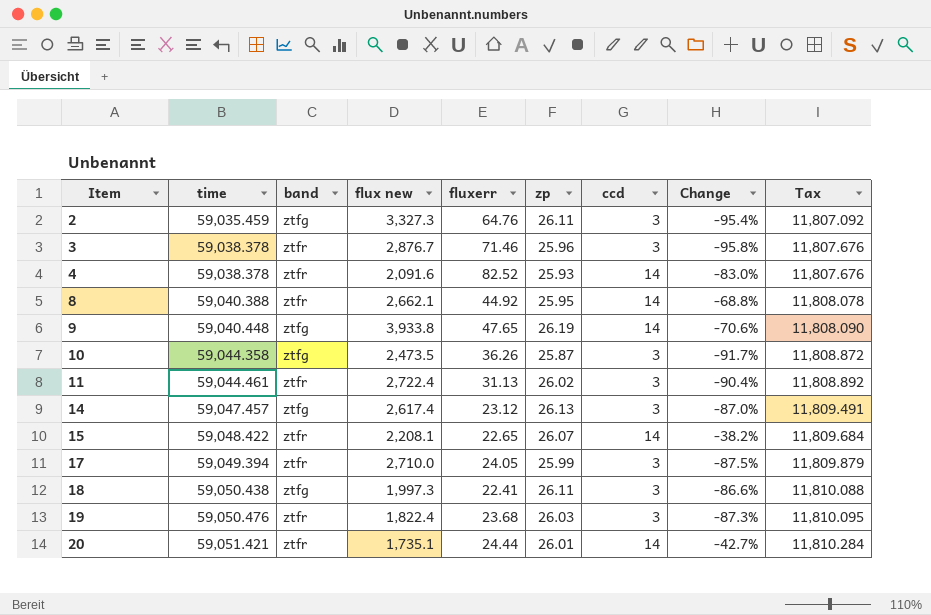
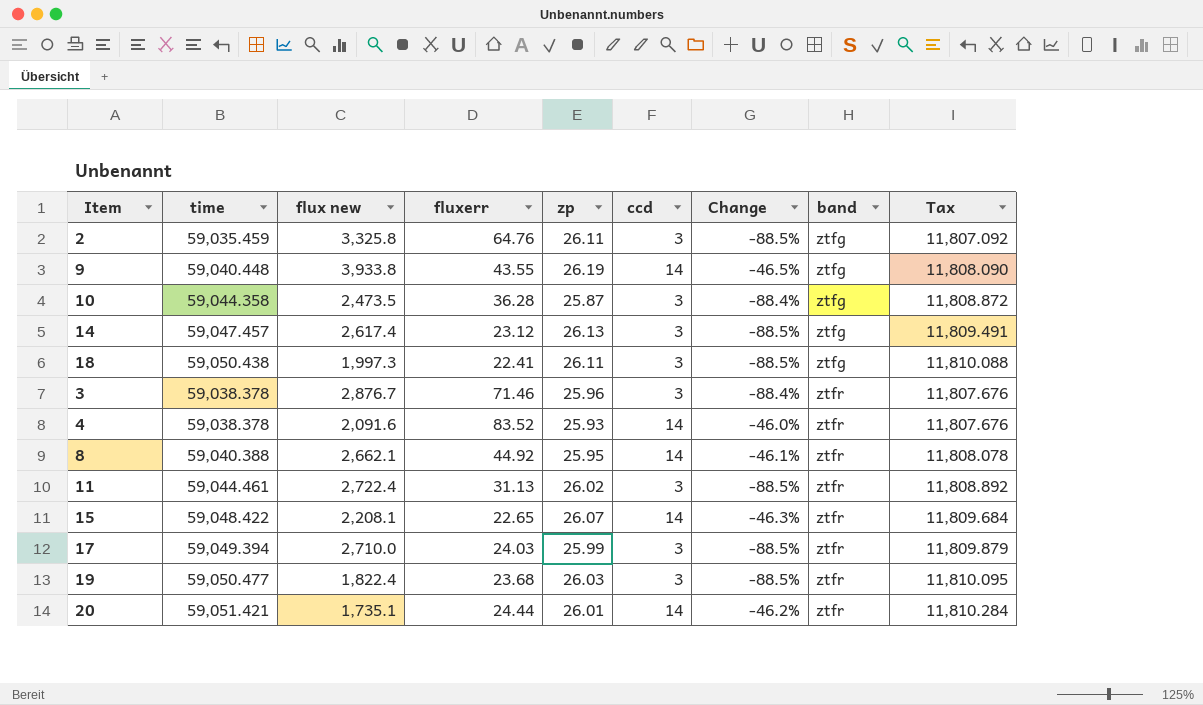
row order: Item ascending -> band ascending
column Change | formula: ([ccd] - [fluxerr]) / [fluxerr] -> ([ccd] - [zp]) / [zp]
column band | position: 3 -> 8
2 | flux new: 3,327.3 -> 3,325.8
9 | fluxerr: 47.65 -> 43.55
10 | fluxerr: 36.26 -> 36.28
4 | fluxerr: 82.52 -> 83.52
17 | fluxerr: 24.05 -> 24.03
19 | time: 59,050.476 -> 59,050.477

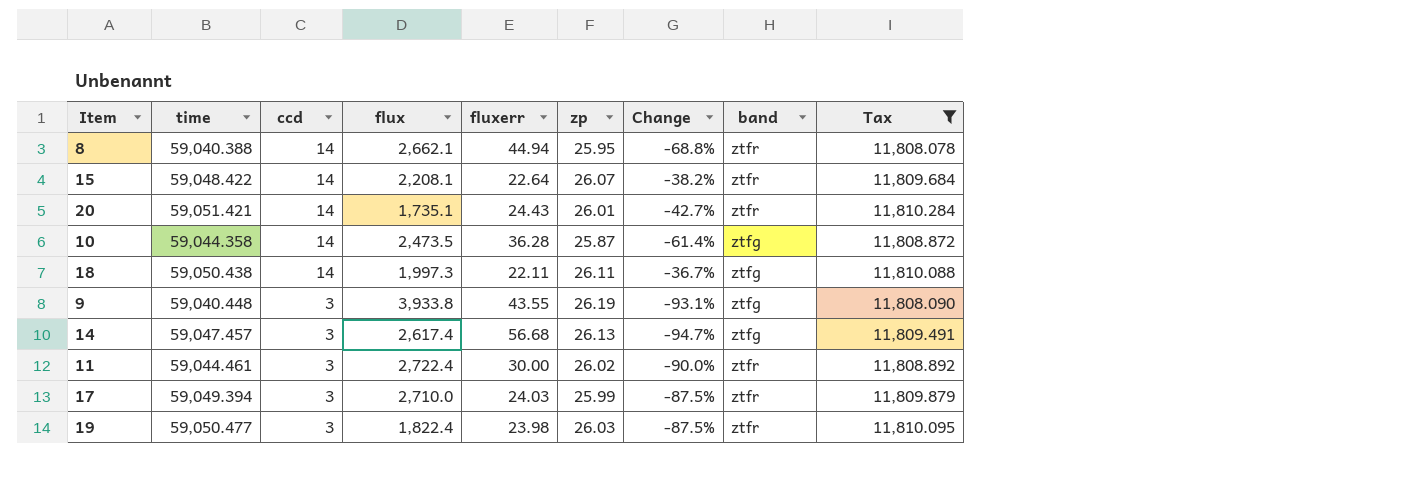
filter: none -> Tax >= 11,808.078
row order: band ascending -> ccd descending
column ccd | position: 6 -> 3
column name: flux new -> flux
column Change | formula: ([ccd] - [zp]) / [zp] -> ([ccd] - [fluxerr]) / [fluxerr]
8 | fluxerr: 44.92 -> 44.94
15 | fluxerr: 22.65 -> 22.64
20 | fluxerr: 24.44 -> 24.43
10 | ccd: 3 -> 14
18 | ccd: 3 -> 14
18 | fluxerr: 22.41 -> 22.11
9 | ccd: 14 -> 3
14 | fluxerr: 23.12 -> 56.68
11 | fluxerr: 31.13 -> 30.00
19 | fluxerr: 23.68 -> 23.98

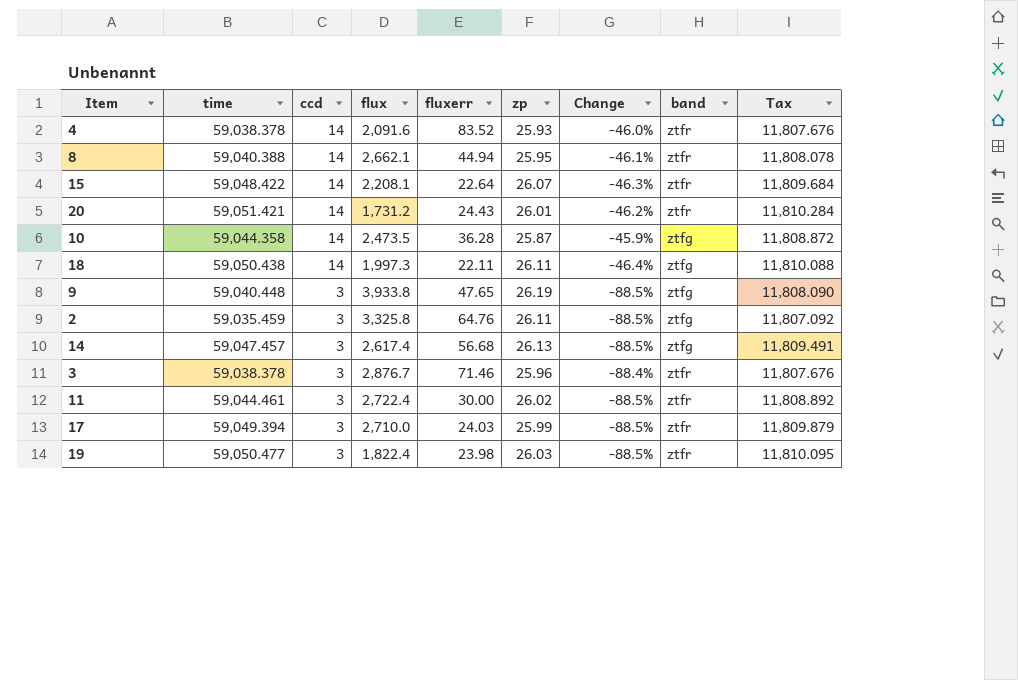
filter: Tax >= 11,808.078 -> none
column Change | formula: ([ccd] - [fluxerr]) / [fluxerr] -> ([ccd] - [zp]) / [zp]
20 | flux: 1,735.1 -> 1,731.2
9 | fluxerr: 43.55 -> 47.65

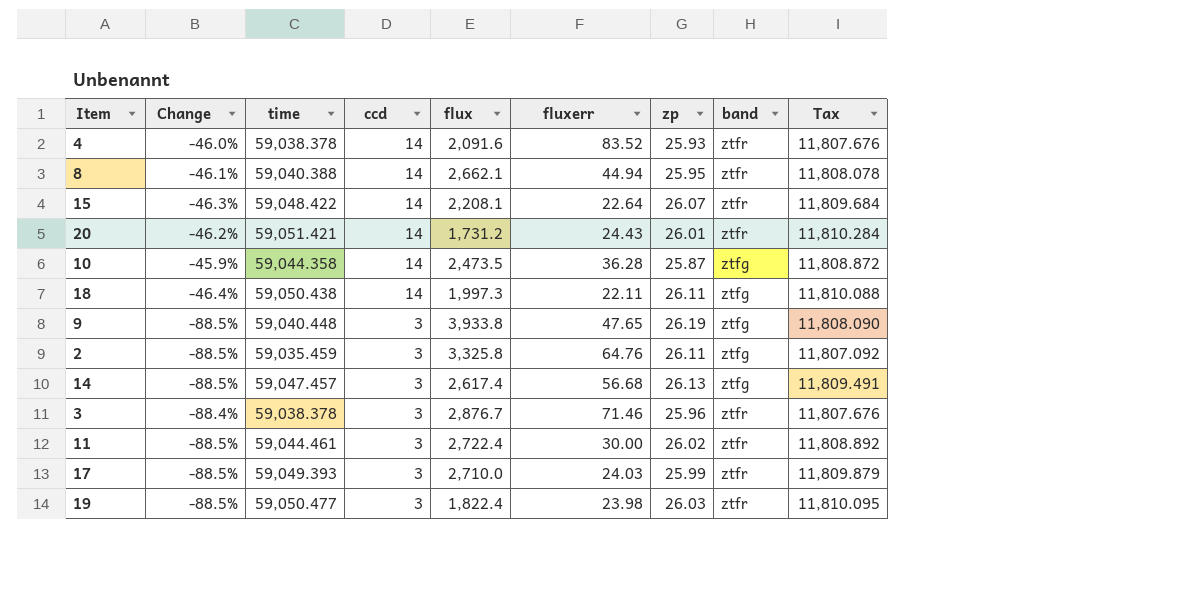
column Change | position: 7 -> 2
17 | time: 59,049.394 -> 59,049.393

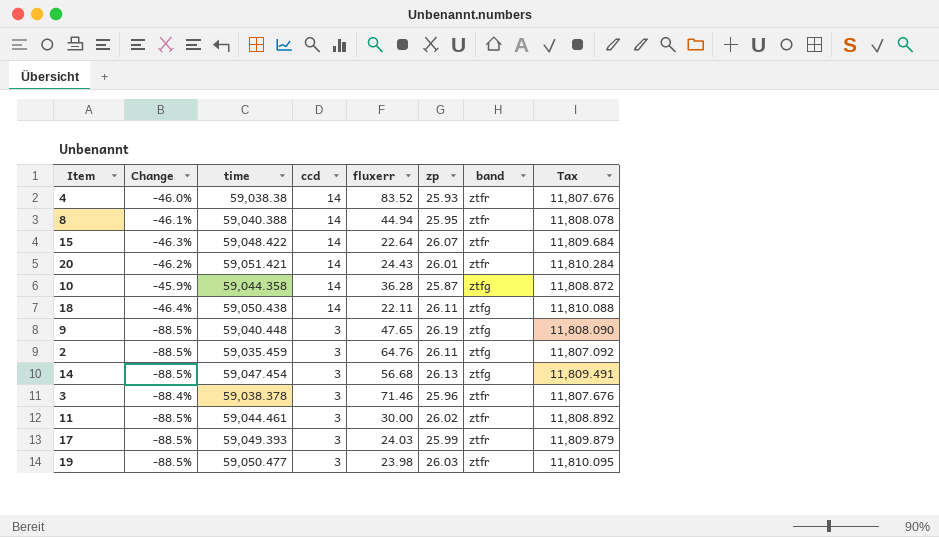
column flux | position: 5 -> none
4 | time: 59,038.378 -> 59,038.38
14 | time: 59,047.457 -> 59,047.454

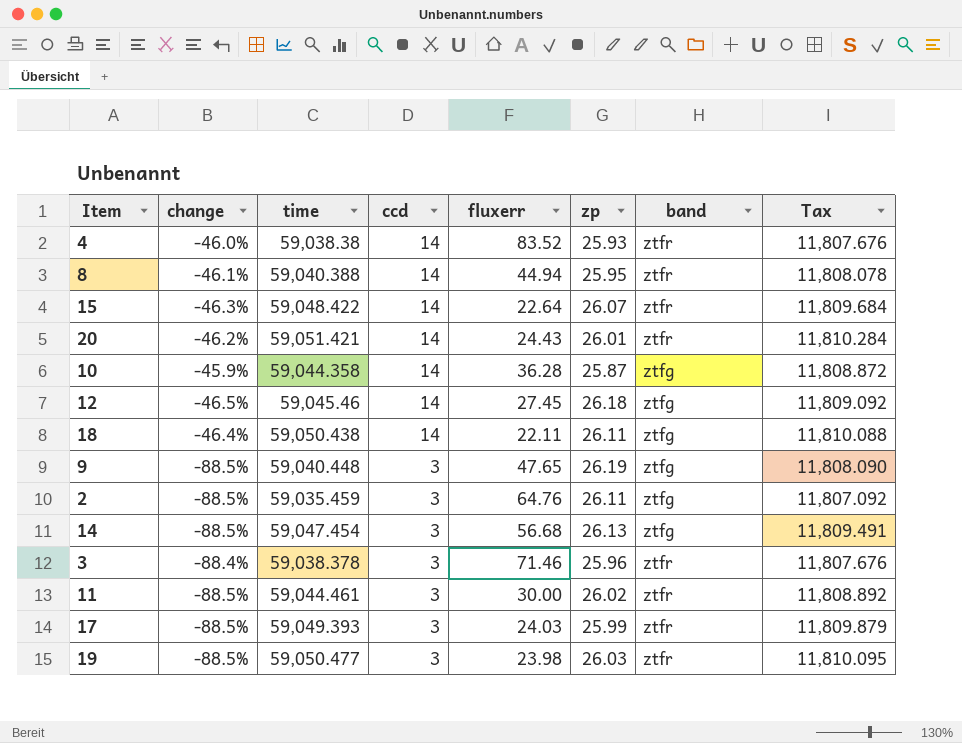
column name: Change -> change
row 12: none -> -46.5% | 59,045.46 | 14 | 27.45 | 26.18 | ztfg | 11,809.092

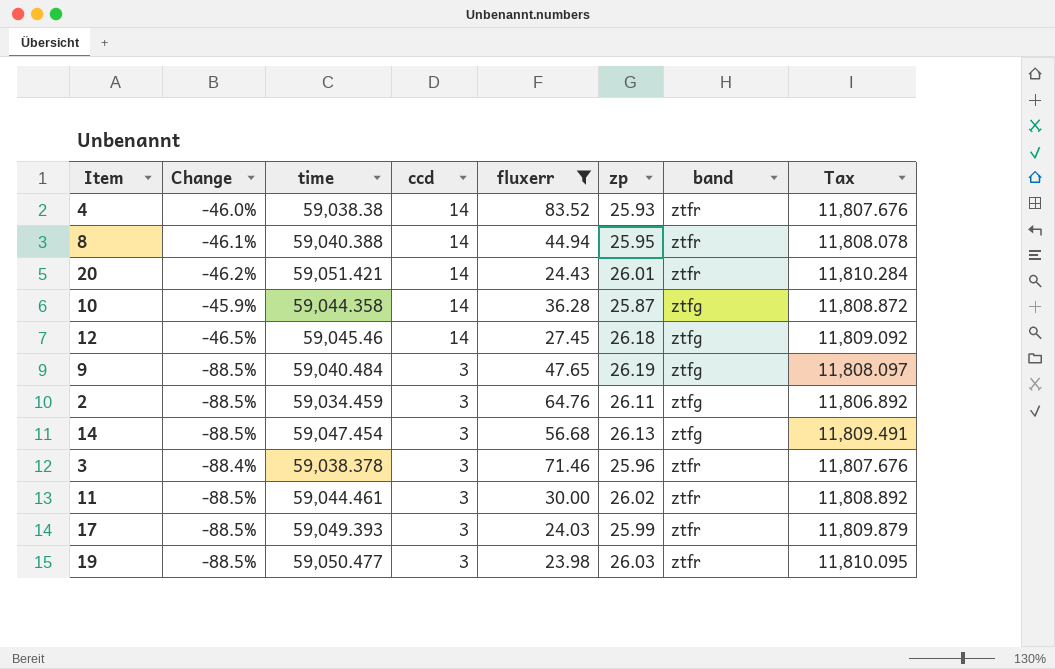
filter: none -> fluxerr >= 23.98
column name: change -> Change
9 | time: 59,040.448 -> 59,040.484
9 | Tax: 11,808.090 -> 11,808.097
2 | time: 59,035.459 -> 59,034.459
2 | Tax: 11,807.092 -> 11,806.892

